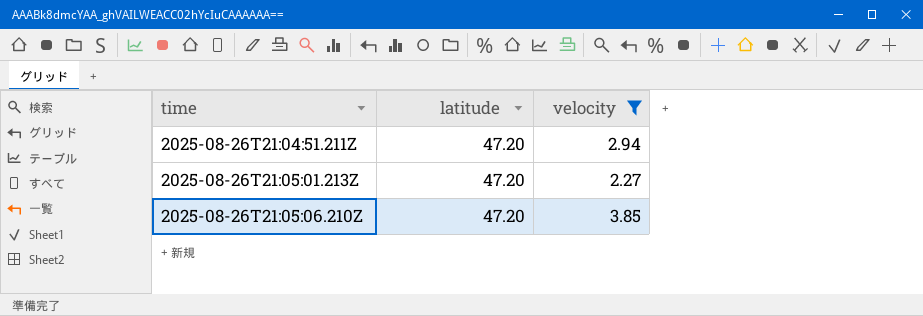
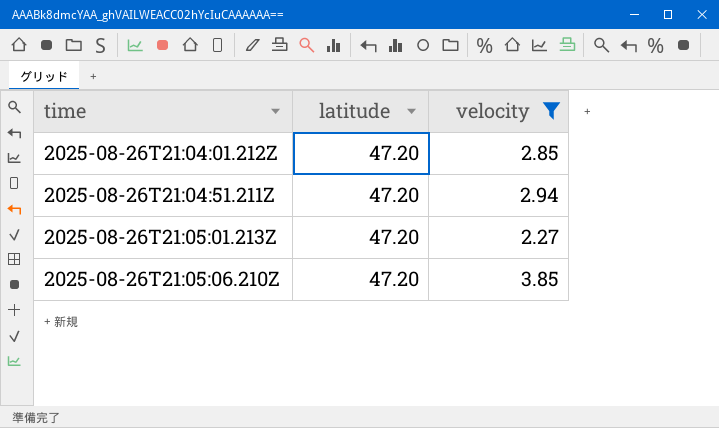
row 2025-08-26T21:04:01.212Z: none -> 47.20 | 2.85

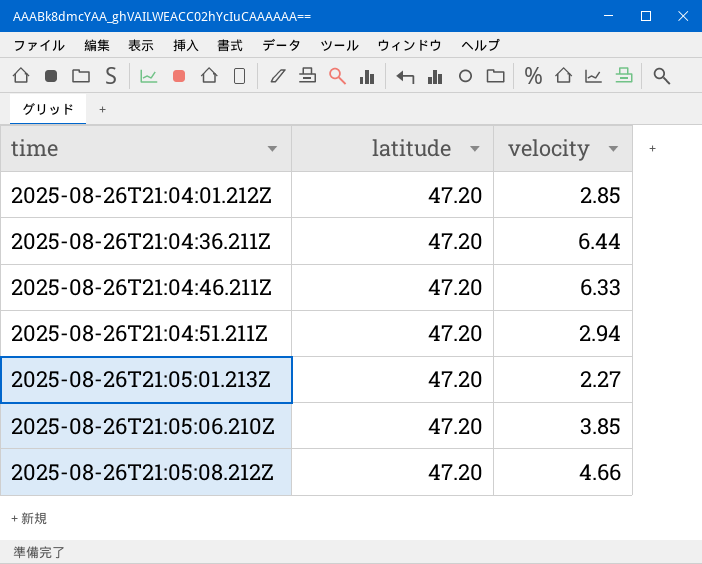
filter: velocity <= 3.85 -> none

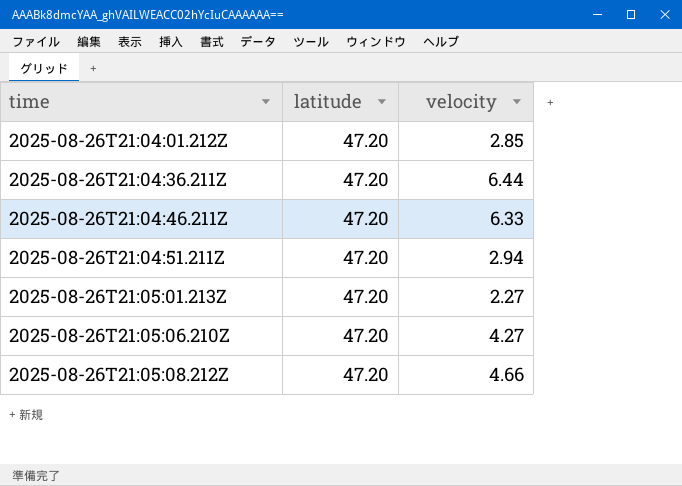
2025-08-26T21:05:06.210Z | velocity: 3.85 -> 4.27

